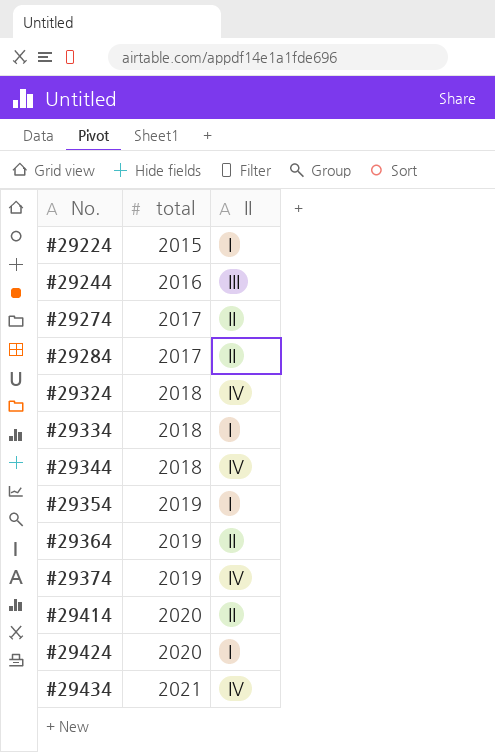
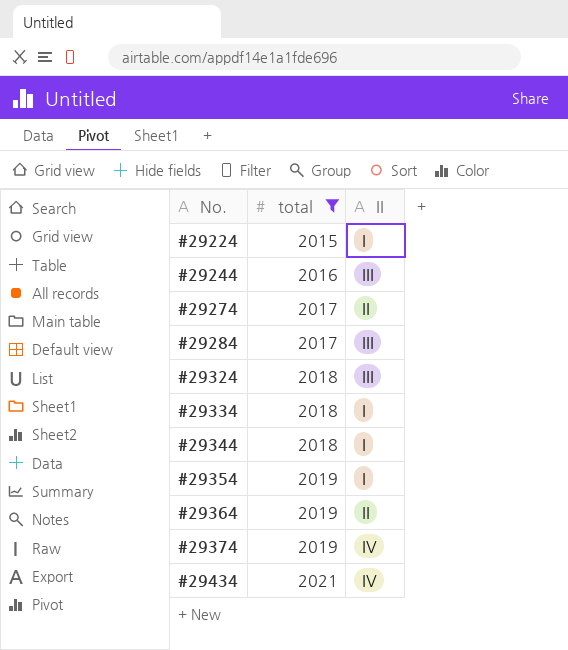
filter: none -> total != 2020
#29284 | II: II -> III
#29324 | II: IV -> III
#29344 | II: IV -> I

